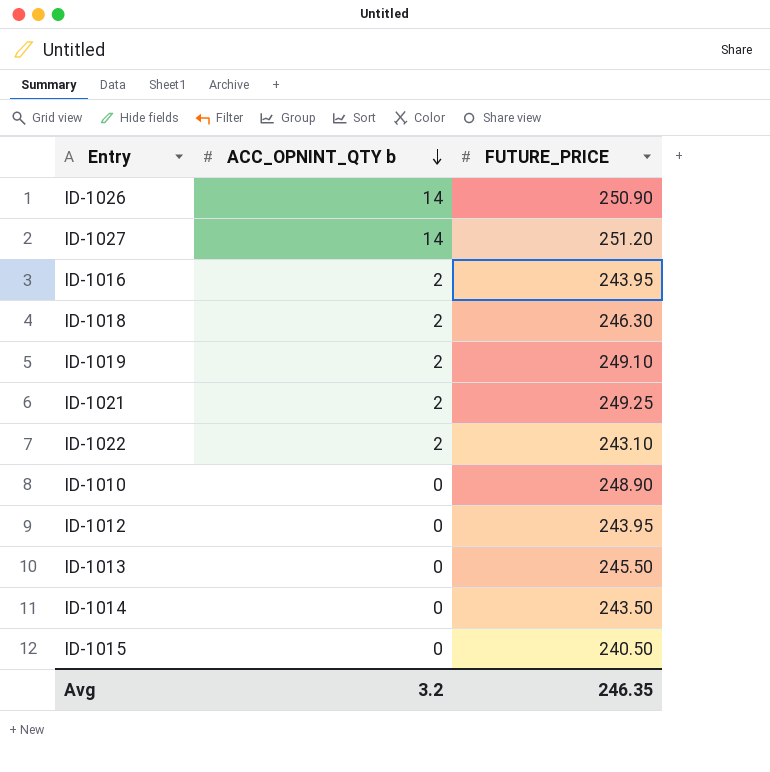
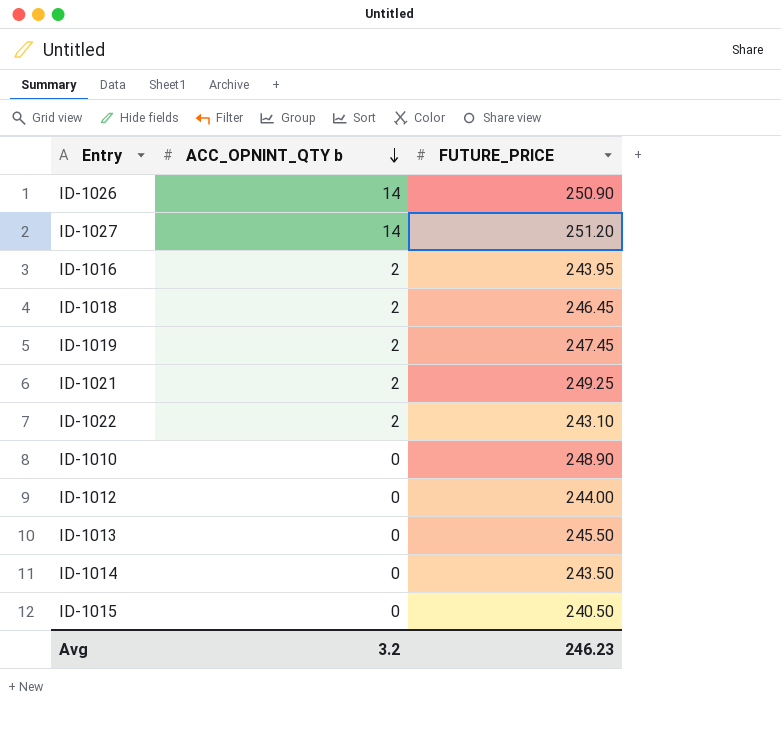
ID-1018 | FUTURE_PRICE: 246.30 -> 246.45
ID-1019 | FUTURE_PRICE: 249.10 -> 247.45
ID-1012 | FUTURE_PRICE: 243.95 -> 244.00
Avg | FUTURE_PRICE: 246.35 -> 246.23

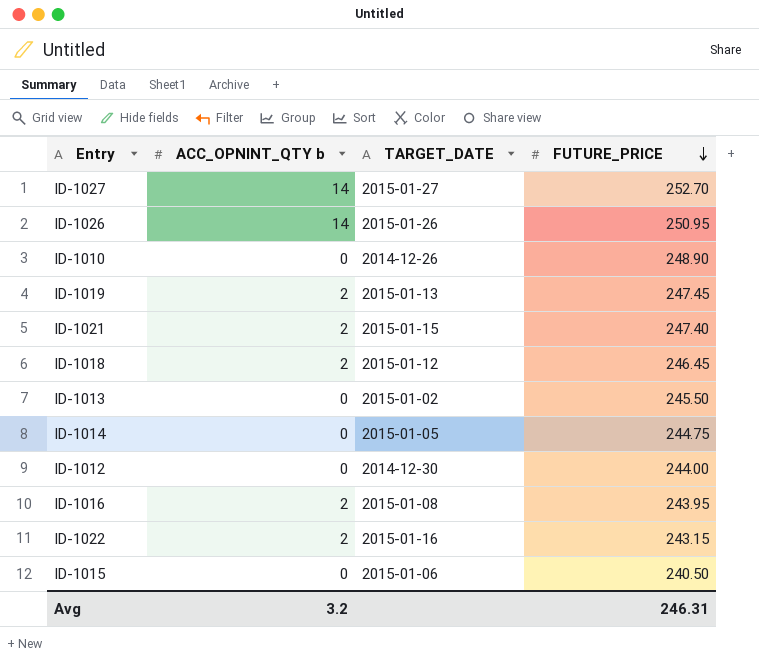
row order: ACC_OPNINT_QTY b descending -> FUTURE_PRICE descending
column TARGET_DATE | position: none -> 3
ID-1027 | FUTURE_PRICE: 251.20 -> 252.70
ID-1026 | FUTURE_PRICE: 250.90 -> 250.95
ID-1021 | FUTURE_PRICE: 249.25 -> 247.40
ID-1014 | FUTURE_PRICE: 243.50 -> 244.75
ID-1022 | FUTURE_PRICE: 243.10 -> 243.15
Avg | FUTURE_PRICE: 246.23 -> 246.31

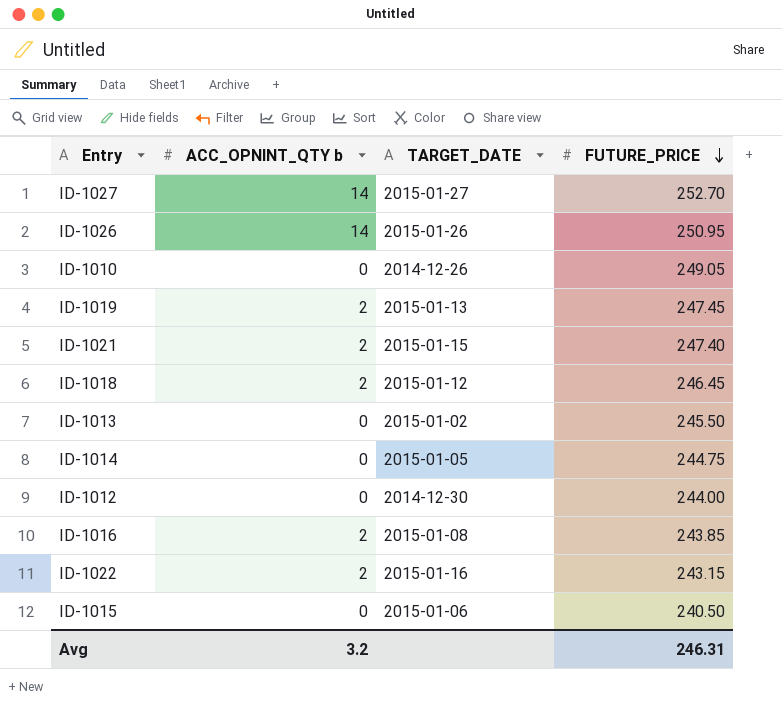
ID-1010 | FUTURE_PRICE: 248.90 -> 249.05
ID-1016 | FUTURE_PRICE: 243.95 -> 243.85

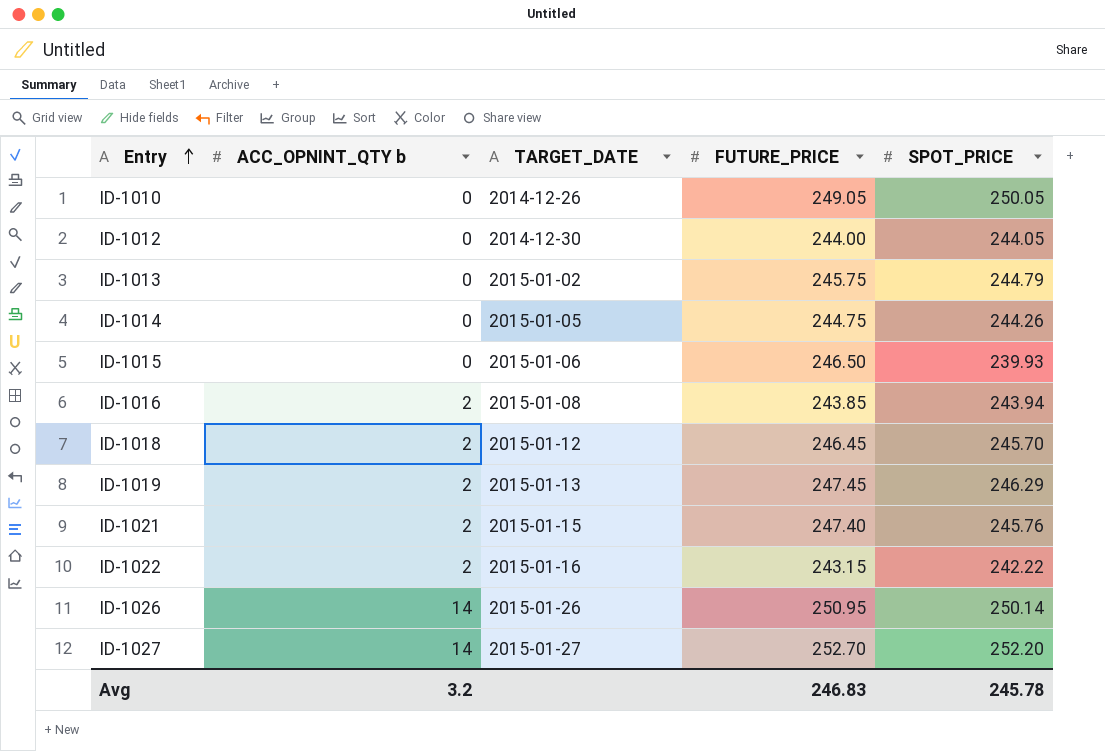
row order: FUTURE_PRICE descending -> Entry ascending
column SPOT_PRICE | position: none -> 5
ID-1013 | FUTURE_PRICE: 245.50 -> 245.75
ID-1015 | FUTURE_PRICE: 240.50 -> 246.50
Avg | FUTURE_PRICE: 246.31 -> 246.83

